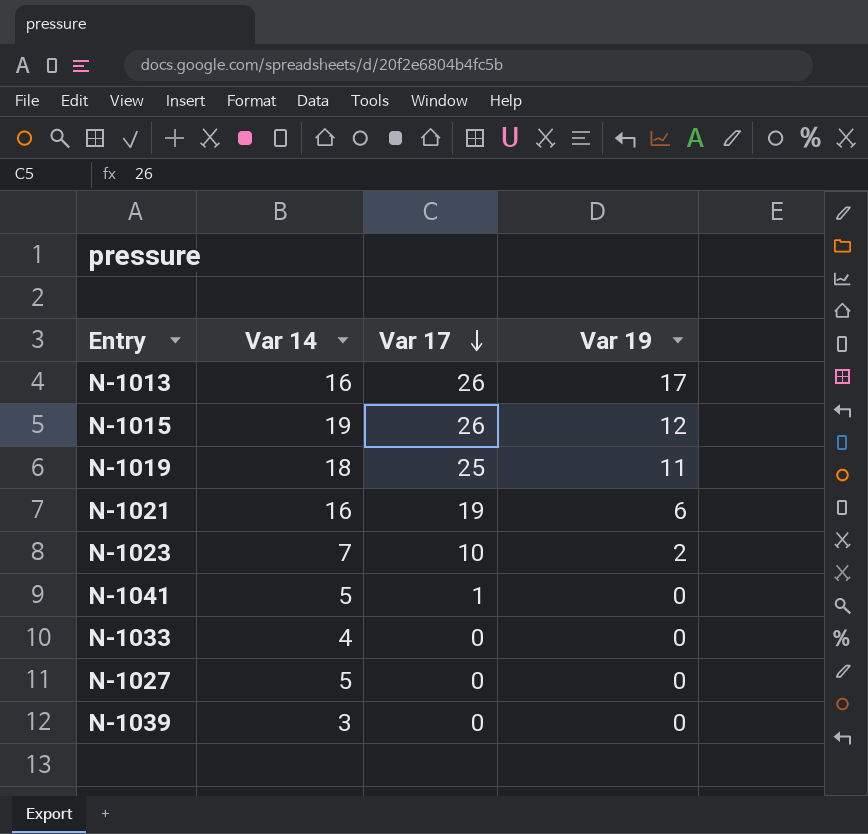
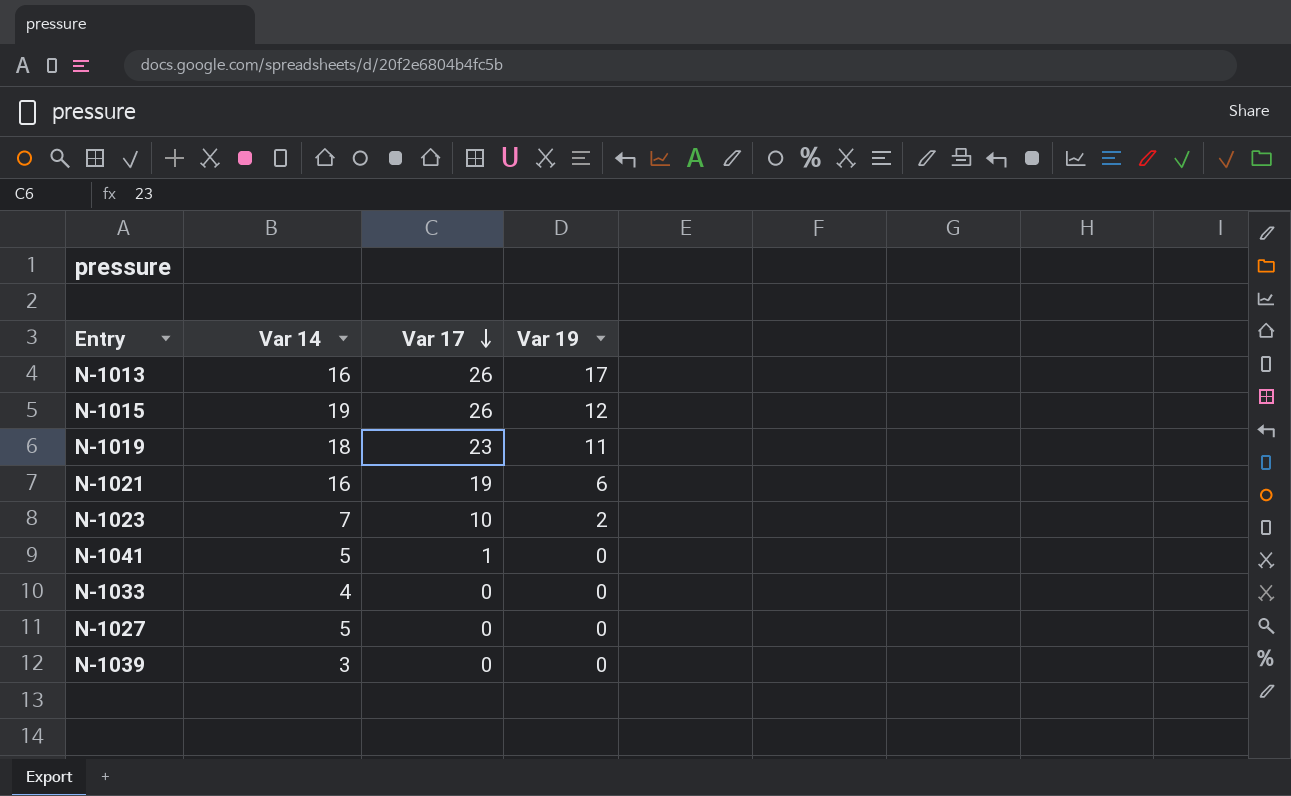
N-1019 | Var 17: 25 -> 23

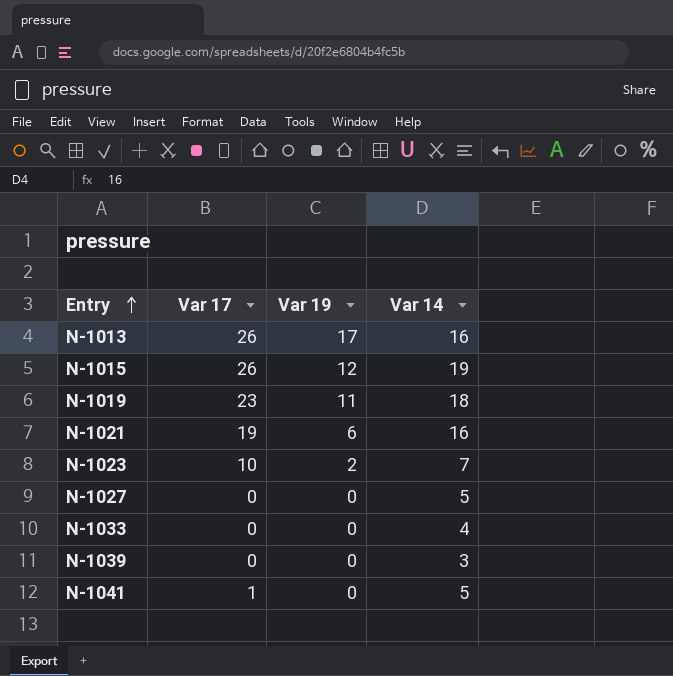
row order: Var 17 descending -> Entry ascending
column Var 14 | position: 2 -> 4

